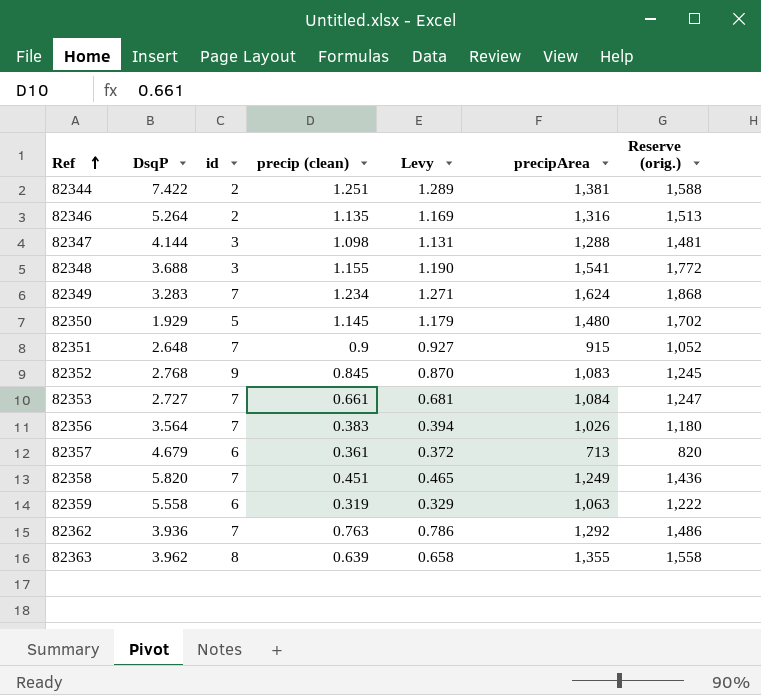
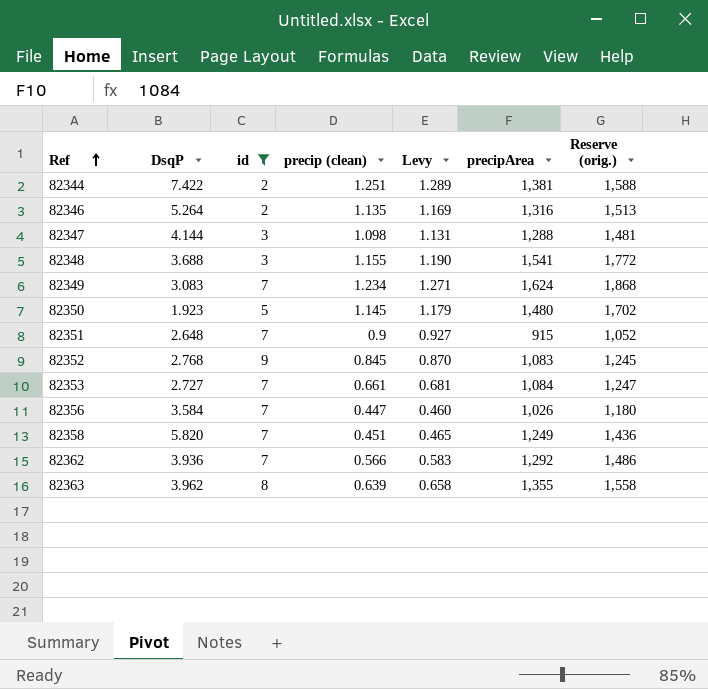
filter: none -> id != 6
82349 | DsqP: 3.283 -> 3.083
82350 | DsqP: 1.929 -> 1.923
82356 | DsqP: 3.564 -> 3.584
82356 | precip (clean): 0.383 -> 0.447
82356 | Levy: 0.394 -> 0.460
82362 | precip (clean): 0.763 -> 0.566
82362 | Levy: 0.786 -> 0.583

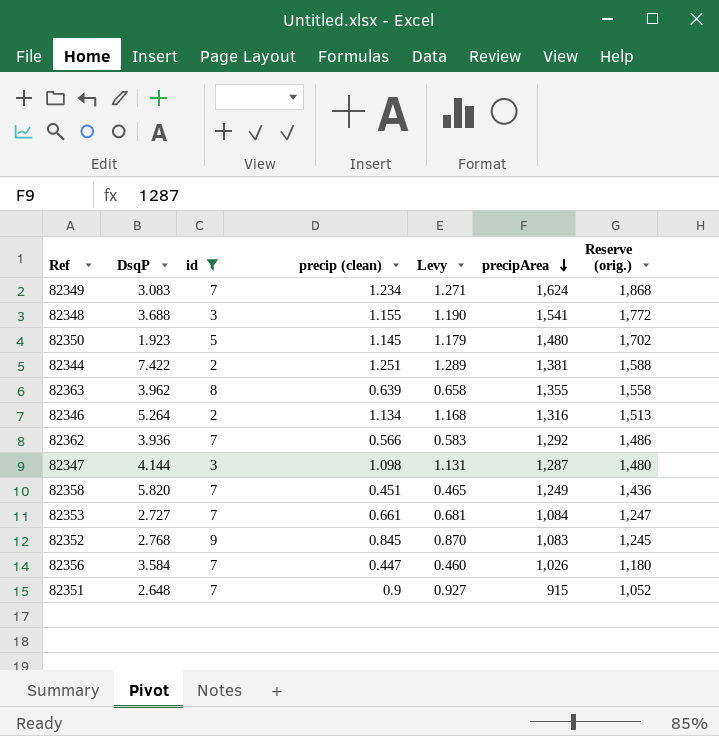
row order: Ref ascending -> precipArea descending
82346 | precip (clean): 1.135 -> 1.134
82346 | Levy: 1.169 -> 1.168
82347 | precipArea: 1,288 -> 1,287
82347 | Reserve (orig.): 1,481 -> 1,480

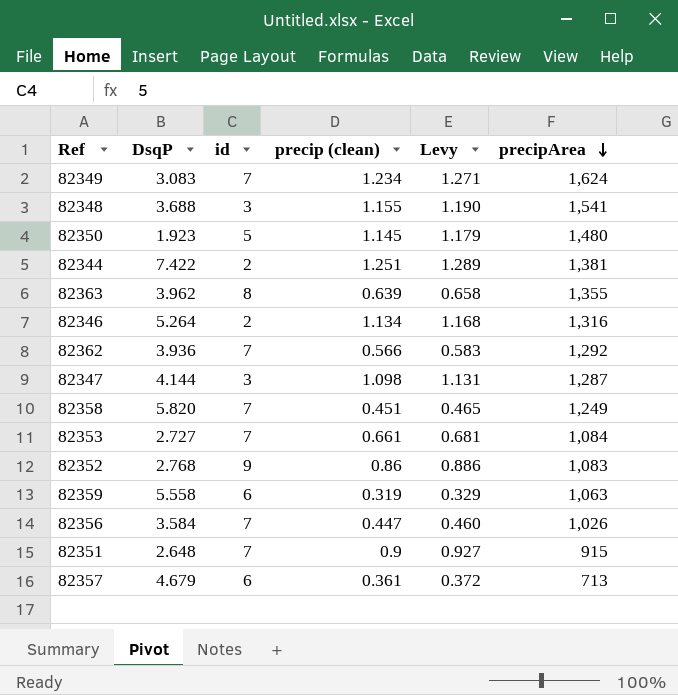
filter: id != 6 -> none
column Reserve (orig.) | formula: [precipArea] * 1.15 -> none
82352 | precip (clean): 0.845 -> 0.86
82352 | Levy: 0.870 -> 0.886

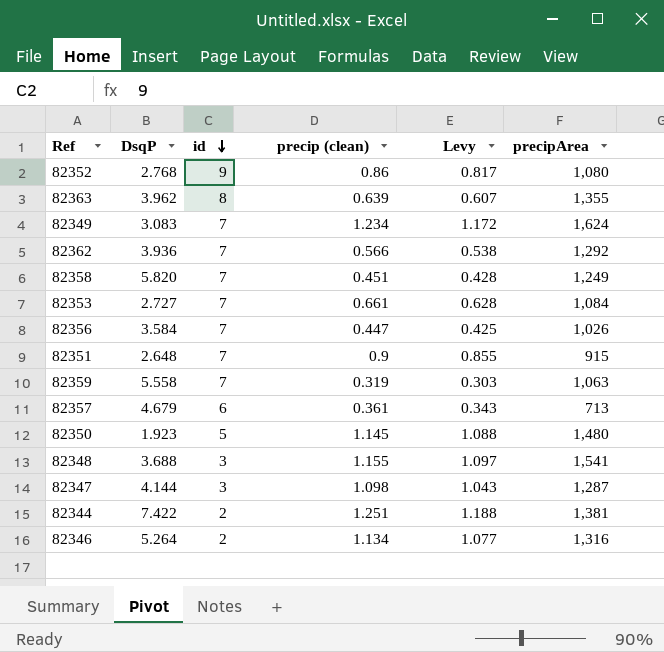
row order: precipArea descending -> id descending
column Levy | formula: [precip (clean)] * 1.03 -> [precip (clean)] * 0.95
82352 | precipArea: 1,083 -> 1,080
82359 | id: 6 -> 7

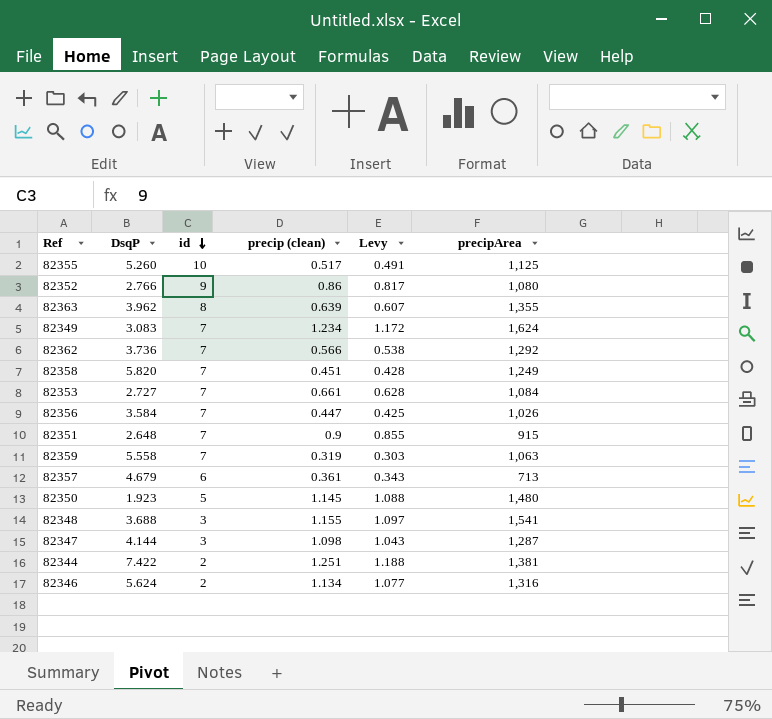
row 82355: none -> 5.260 | 10 | 0.517 | 0.491 | 1,125
82352 | DsqP: 2.768 -> 2.766
82362 | DsqP: 3.936 -> 3.736
82346 | DsqP: 5.264 -> 5.624

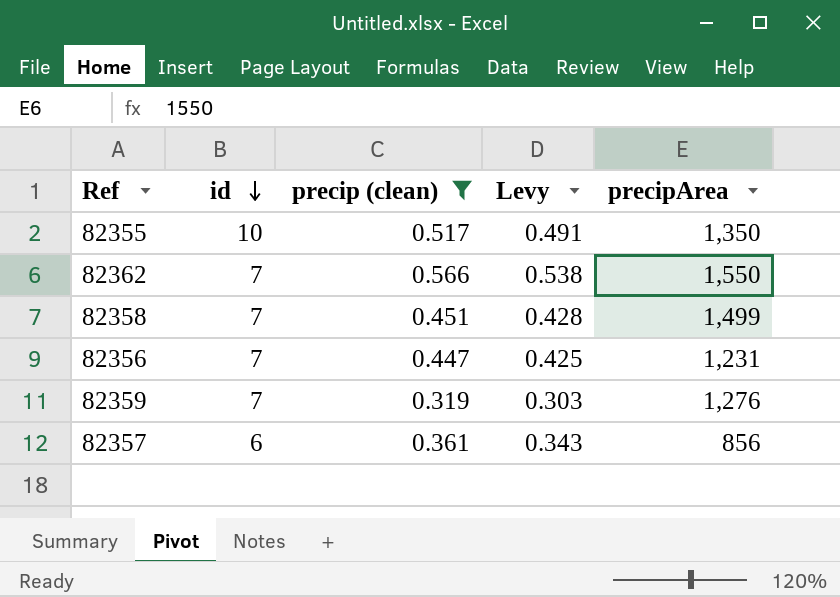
filter: none -> precip (clean) <= 0.566
column DsqP | position: 2 -> none
82355 | precipArea: 1,125 -> 1,350
82362 | precipArea: 1,292 -> 1,550
82358 | precipArea: 1,249 -> 1,499
82356 | precipArea: 1,026 -> 1,231
82359 | precipArea: 1,063 -> 1,276
82357 | precipArea: 713 -> 856

